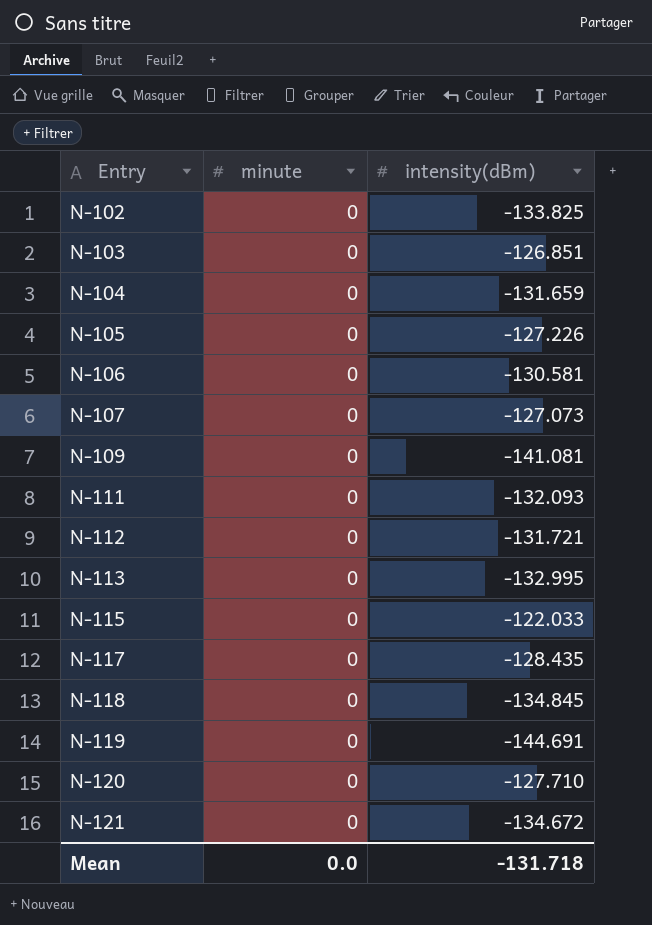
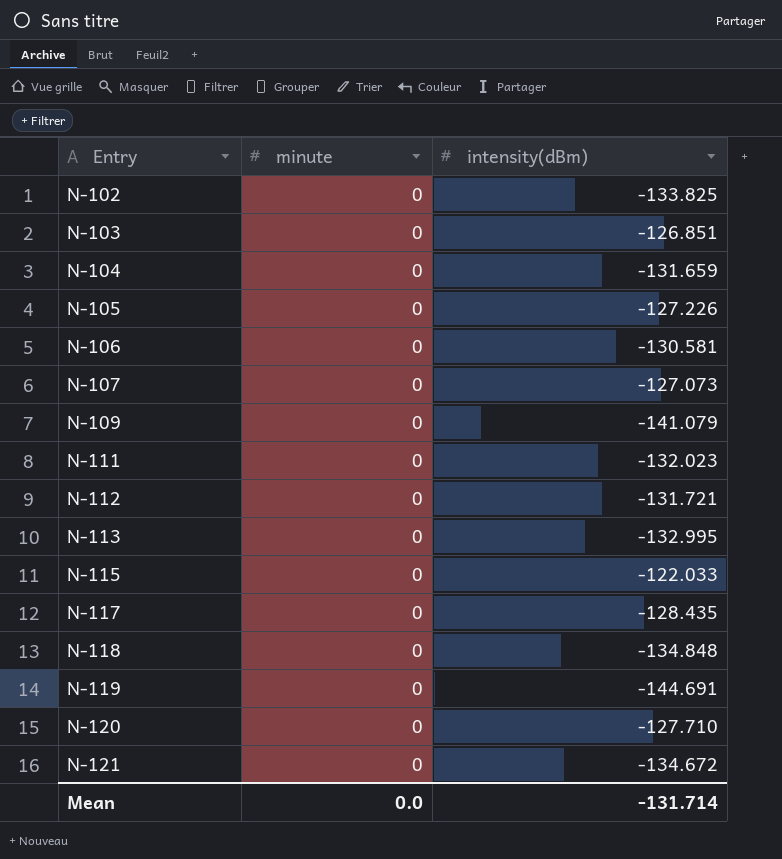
N-109 | intensity(dBm): -141.081 -> -141.079
N-111 | intensity(dBm): -132.093 -> -132.023
N-118 | intensity(dBm): -134.845 -> -134.848
Mean | intensity(dBm): -131.718 -> -131.714

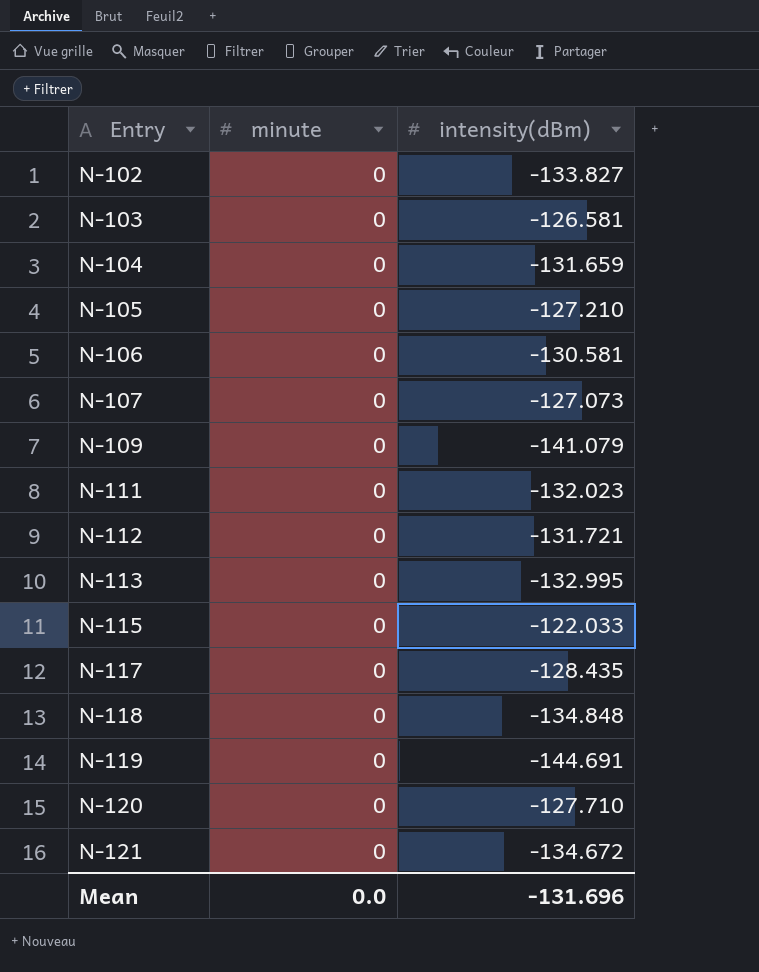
N-102 | intensity(dBm): -133.825 -> -133.827
N-103 | intensity(dBm): -126.851 -> -126.581
N-105 | intensity(dBm): -127.226 -> -127.210
Mean | intensity(dBm): -131.714 -> -131.696

